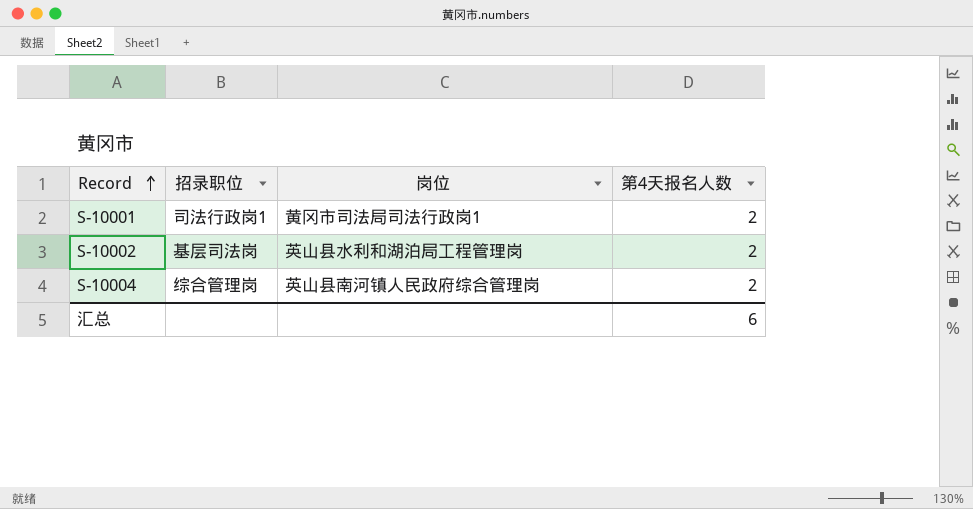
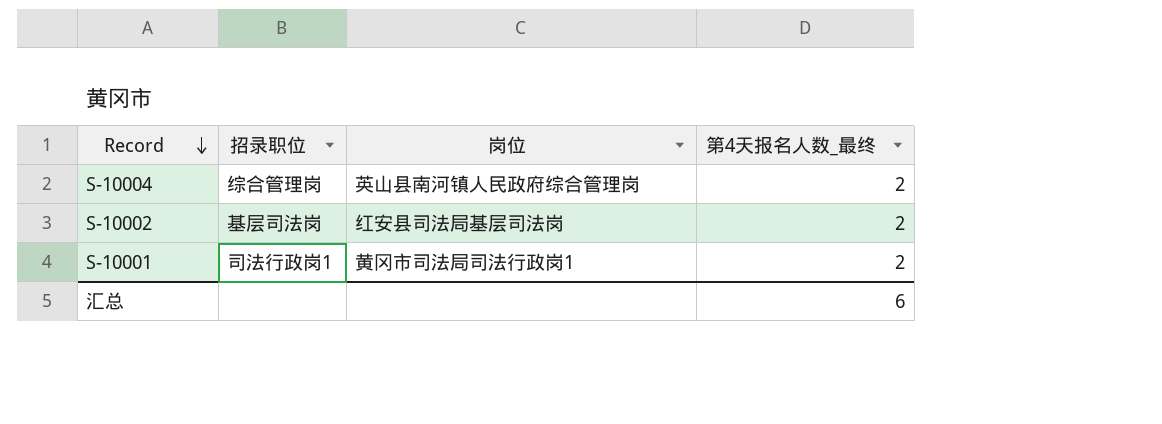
row order: Record ascending -> Record descending
column name: 第4天报名人数 -> 第4天报名人数_最终
S-10002 | 岗位: 英山县水利和湖泊局工程管理岗 -> 红安县司法局基层司法岗

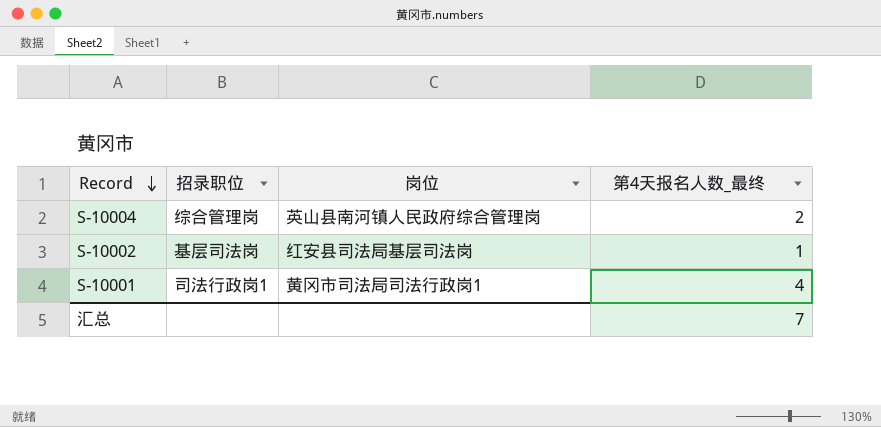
S-10002 | 第4天报名人数_最终: 2 -> 1
S-10001 | 第4天报名人数_最终: 2 -> 4
汇总 | 第4天报名人数_最终: 6 -> 7

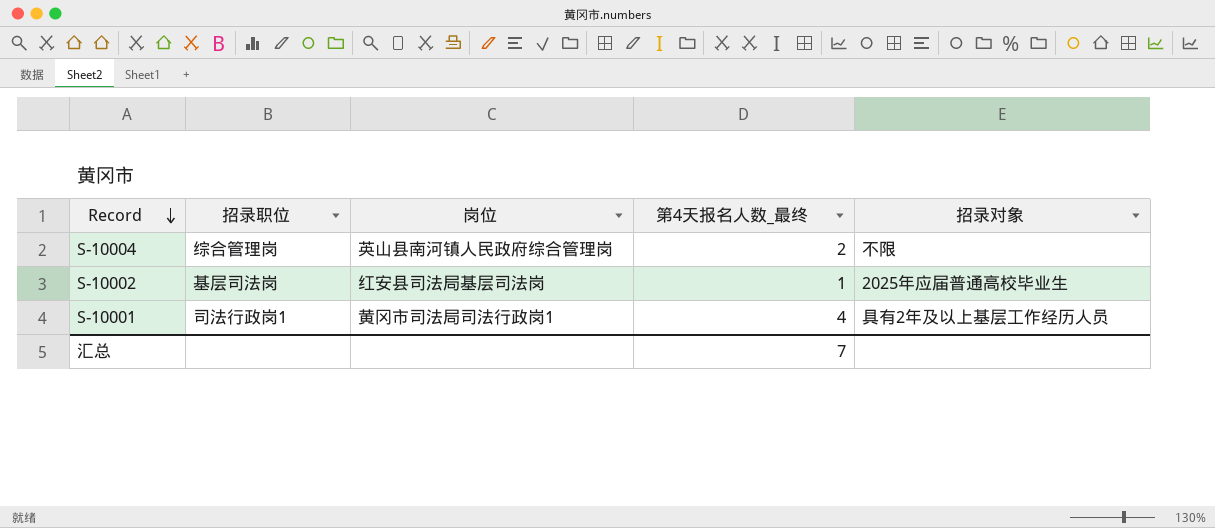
column 招录对象 | position: none -> 5

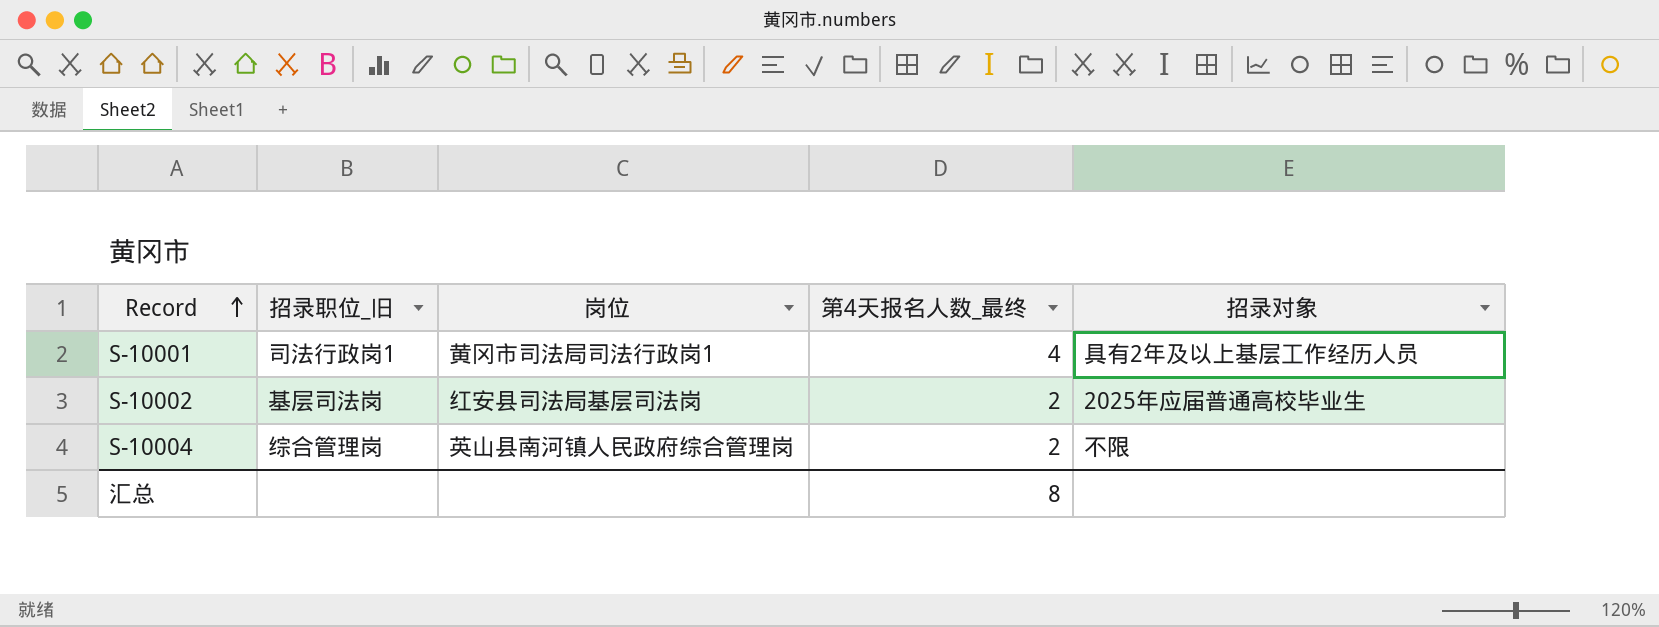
row order: Record descending -> Record ascending
column name: 招录职位 -> 招录职位_旧
S-10002 | 第4天报名人数_最终: 1 -> 2
汇总 | 第4天报名人数_最终: 7 -> 8

